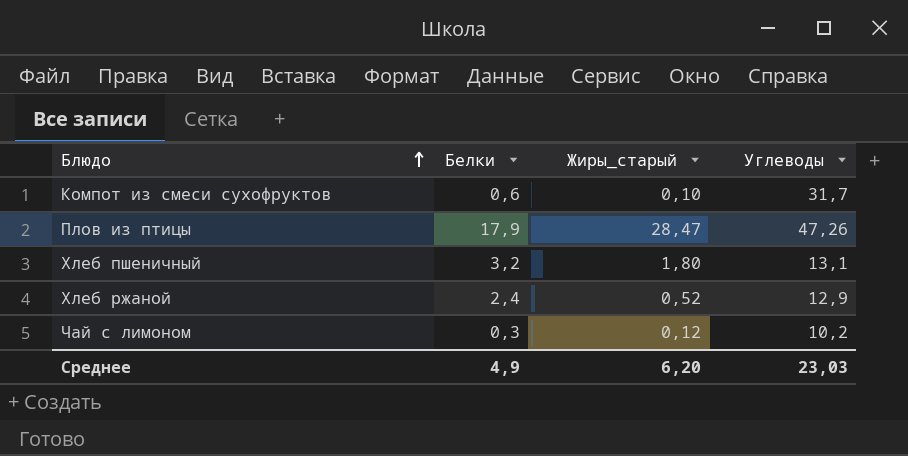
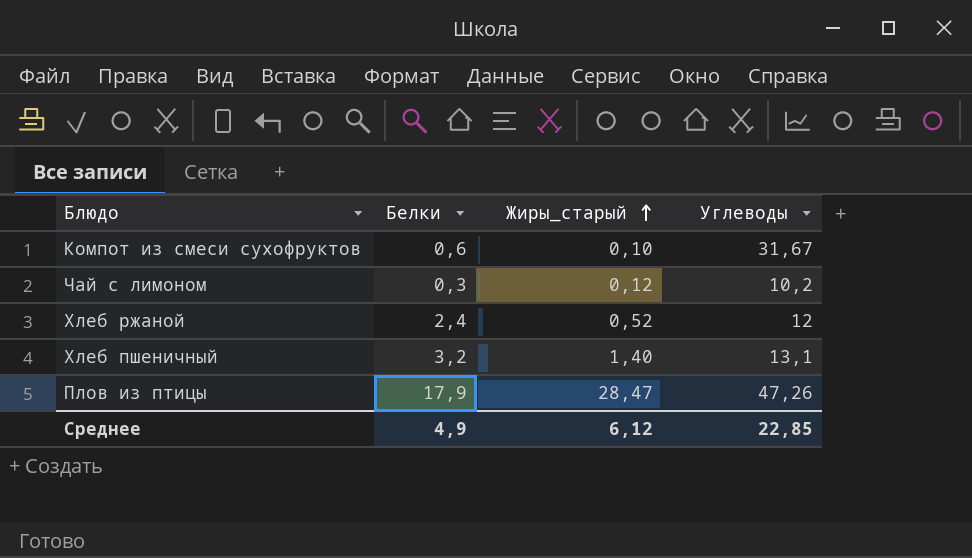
row order: Блюдо ascending -> Жиры_старый ascending
Компот из смеси сухофруктов | Углеводы: 31,7 -> 31,67
Хлеб ржаной | Углеводы: 12,9 -> 12
Хлеб пшеничный | Жиры_старый: 1,80 -> 1,40
Среднее | Жиры_старый: 6,20 -> 6,12
Среднее | Углеводы: 23,03 -> 22,85

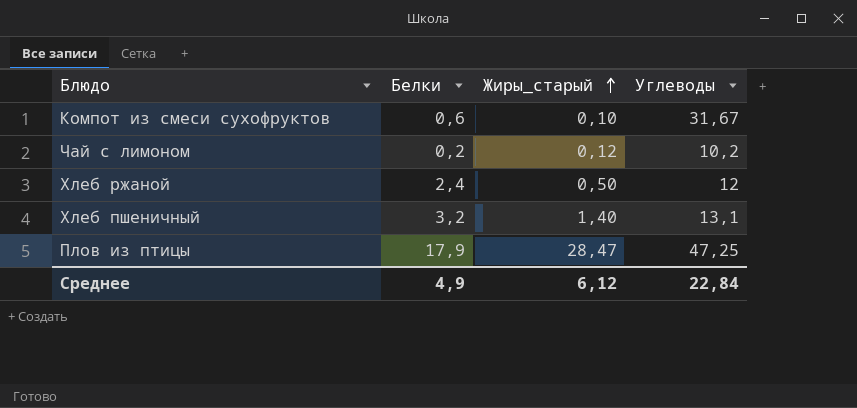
Чай с лимоном | Белки: 0,3 -> 0,2
Хлеб ржаной | Жиры_старый: 0,52 -> 0,50
Плов из птицы | Углеводы: 47,26 -> 47,25
Среднее | Углеводы: 22,85 -> 22,84

